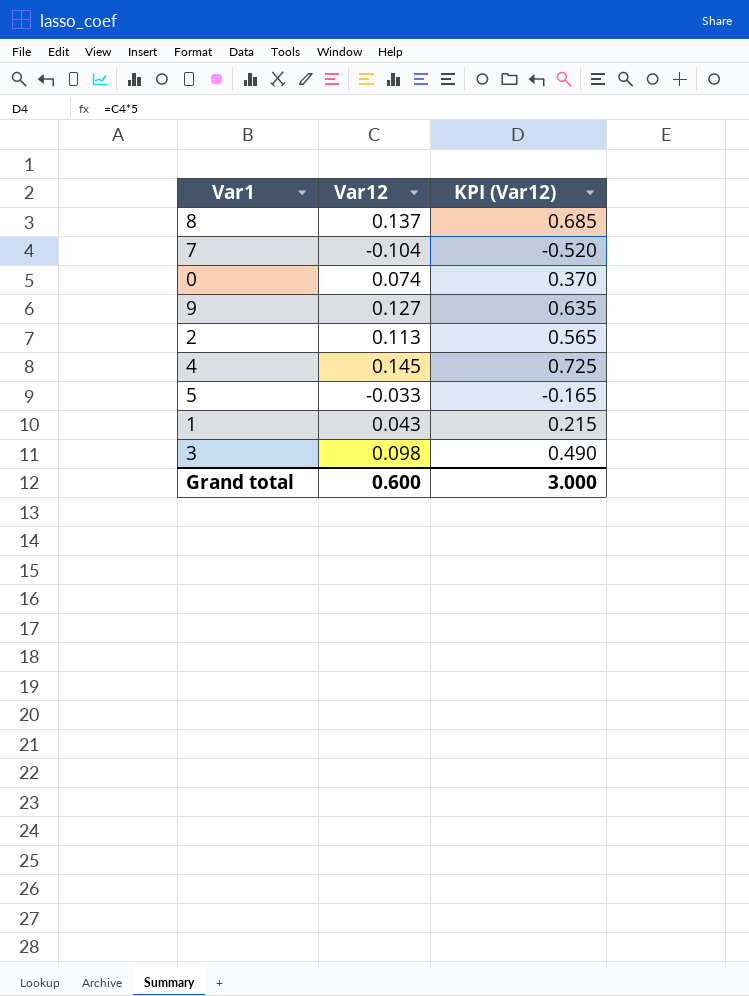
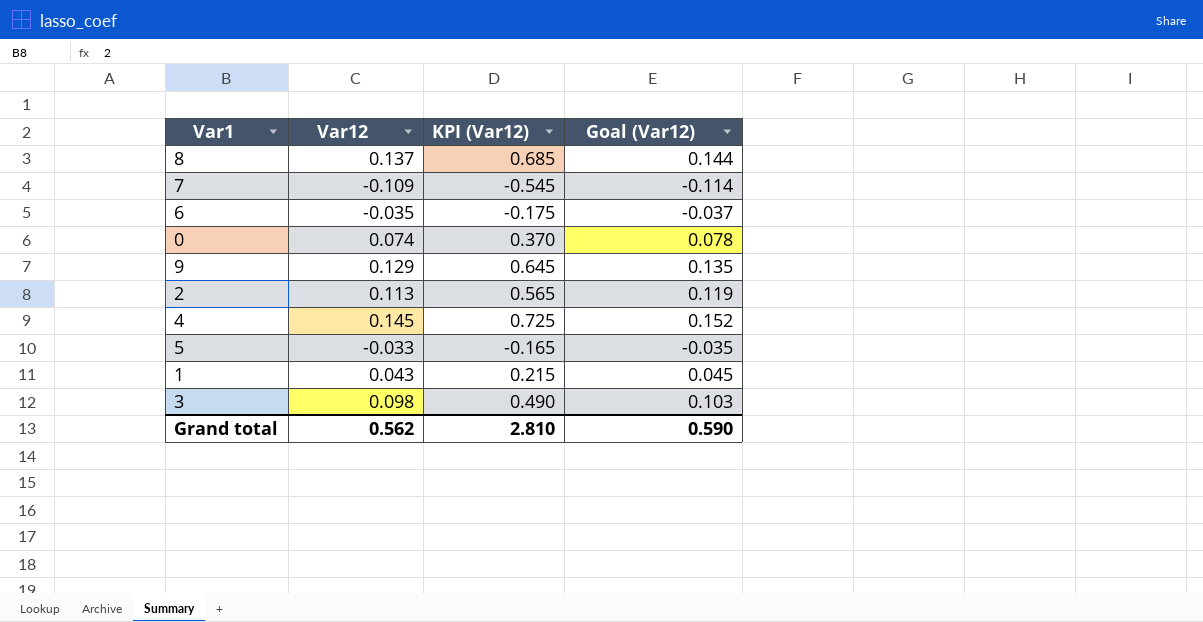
column Goal (Var12) | formula: none -> [Var12] * 1.05
7 | Var12: -0.104 -> -0.109
7 | KPI (Var12): -0.520 -> -0.545
row 6: none -> -0.035 | -0.175 | -0.037
9 | Var12: 0.127 -> 0.129
9 | KPI (Var12): 0.635 -> 0.645
Grand total | Var12: 0.600 -> 0.562
Grand total | KPI (Var12): 3.000 -> 2.810

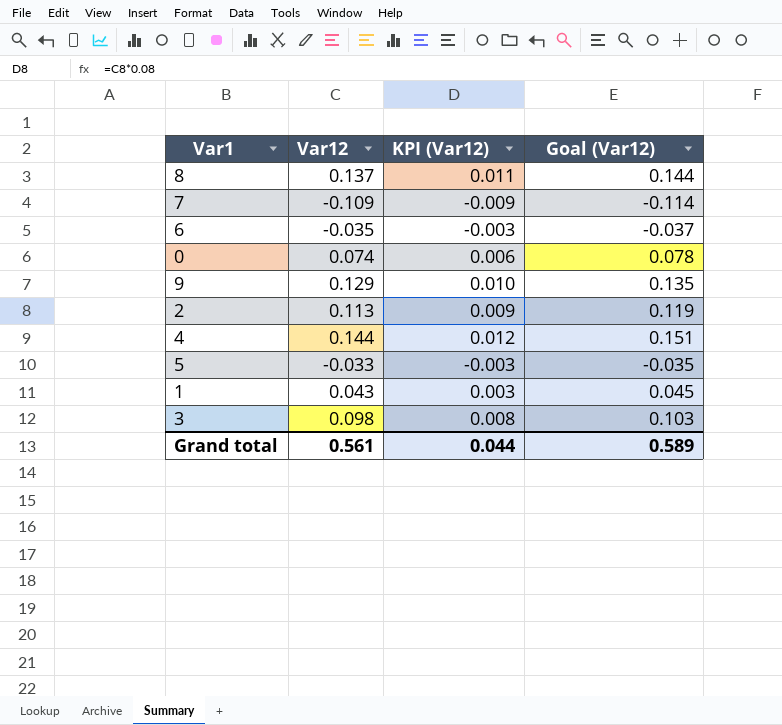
column KPI (Var12) | formula: [Var12] * 5 -> [Var12] * 0.08
4 | Var12: 0.145 -> 0.144
4 | Goal (Var12): 0.152 -> 0.151
Grand total | Var12: 0.562 -> 0.561
Grand total | KPI (Var12): 2.810 -> 0.044
Grand total | Goal (Var12): 0.590 -> 0.589

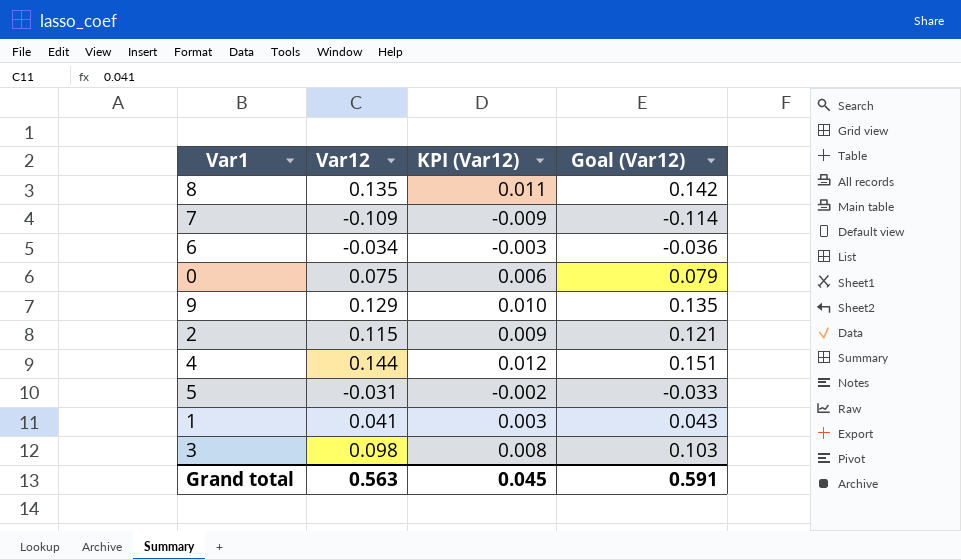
8 | Var12: 0.137 -> 0.135
8 | Goal (Var12): 0.144 -> 0.142
6 | Var12: -0.035 -> -0.034
6 | Goal (Var12): -0.037 -> -0.036
0 | Var12: 0.074 -> 0.075
0 | Goal (Var12): 0.078 -> 0.079
2 | Var12: 0.113 -> 0.115
2 | Goal (Var12): 0.119 -> 0.121
5 | Var12: -0.033 -> -0.031
5 | KPI (Var12): -0.003 -> -0.002
5 | Goal (Var12): -0.035 -> -0.033
1 | Var12: 0.043 -> 0.041
1 | Goal (Var12): 0.045 -> 0.043
Grand total | Var12: 0.561 -> 0.563
Grand total | KPI (Var12): 0.044 -> 0.045
Grand total | Goal (Var12): 0.589 -> 0.591

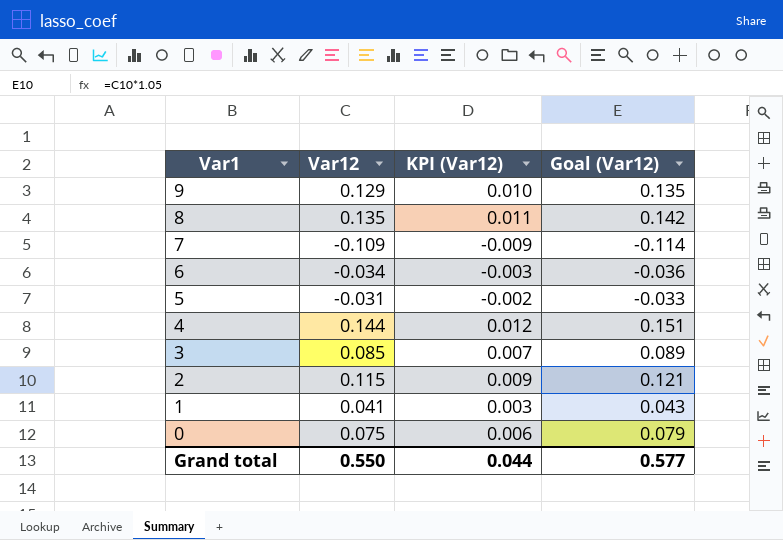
row order: none -> Var1 descending
3 | Var12: 0.098 -> 0.085
3 | KPI (Var12): 0.008 -> 0.007
3 | Goal (Var12): 0.103 -> 0.089
Grand total | Var12: 0.563 -> 0.550
Grand total | KPI (Var12): 0.045 -> 0.044
Grand total | Goal (Var12): 0.591 -> 0.577

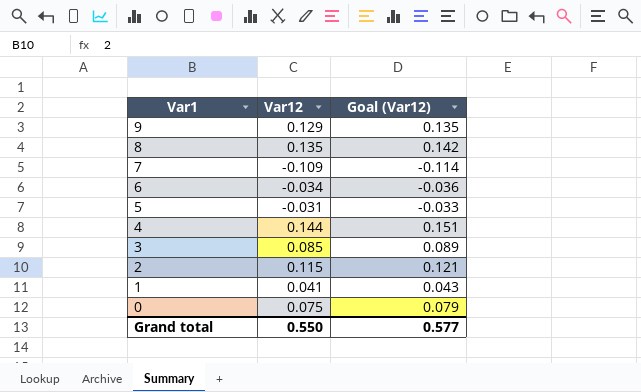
column KPI (Var12) | formula: [Var12] * 0.08 -> none

